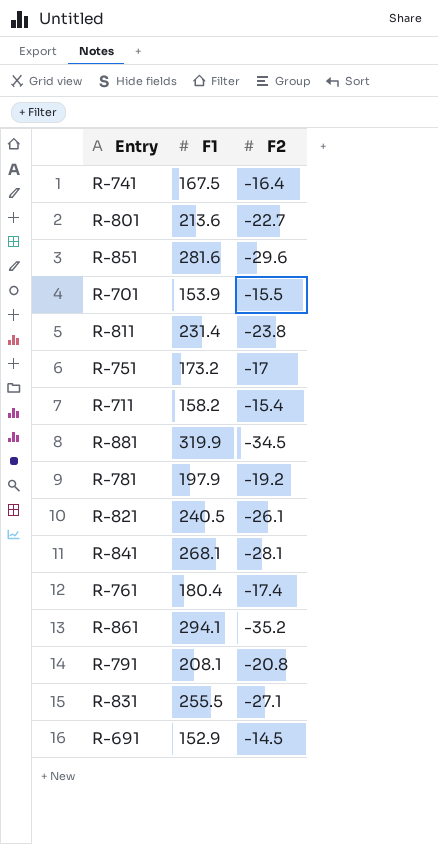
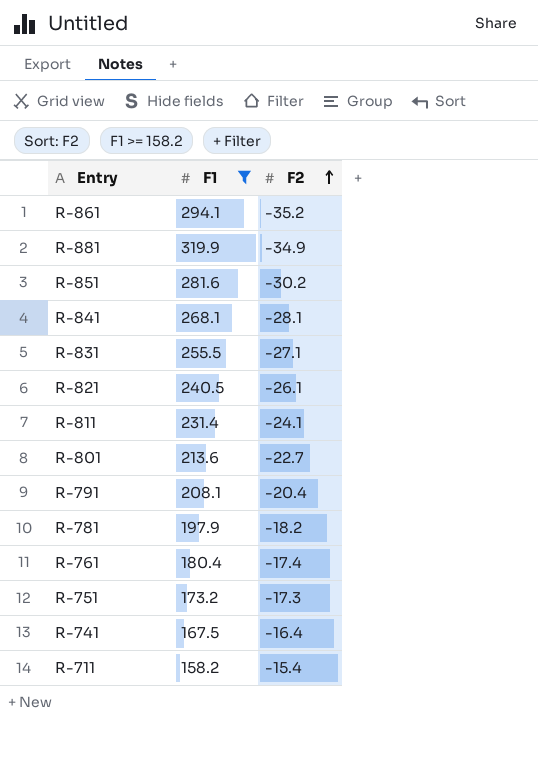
filter: none -> F1 >= 158.2
row order: none -> F2 ascending
R-881 | F2: -34.5 -> -34.9
R-851 | F2: -29.6 -> -30.2
R-811 | F2: -23.8 -> -24.1
R-791 | F2: -20.8 -> -20.4
R-781 | F2: -19.2 -> -18.2
R-751 | F2: -17 -> -17.3

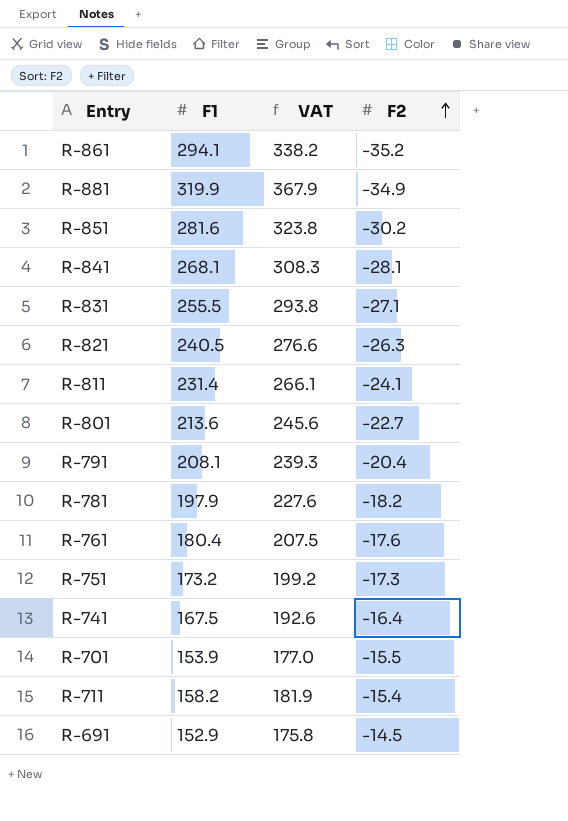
filter: F1 >= 158.2 -> none
column VAT | formula: none -> [F1] * 1.15
R-821 | F2: -26.1 -> -26.3
R-761 | F2: -17.4 -> -17.6

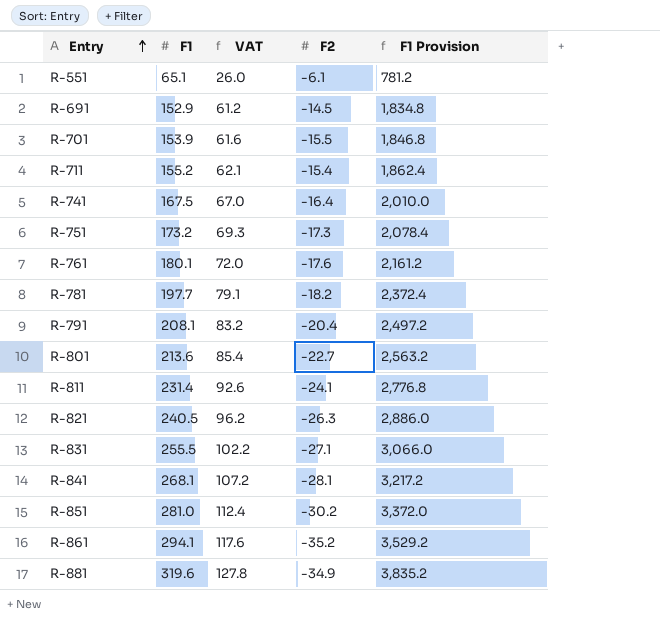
row order: F2 ascending -> Entry ascending
column VAT | formula: [F1] * 1.15 -> [F1] * 0.4
column F1 Provision | formula: none -> [F1] * 12
row R-551: none -> 65.1 | 26.0 | -6.1 | 781.2
R-711 | F1: 158.2 -> 155.2
R-761 | F1: 180.4 -> 180.1
R-781 | F1: 197.9 -> 197.7
R-851 | F1: 281.6 -> 281.0
R-881 | F1: 319.9 -> 319.6

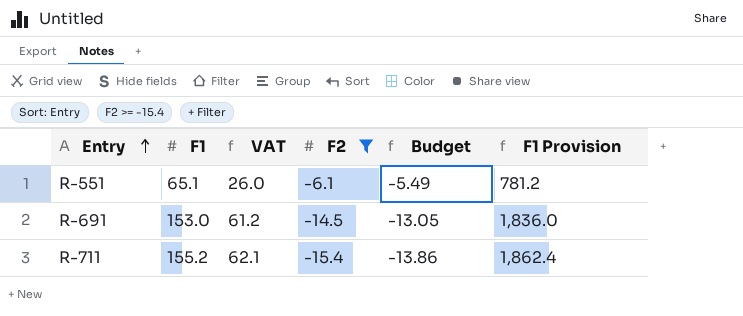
filter: none -> F2 >= -15.4
column Budget | formula: none -> [F2] * 0.9
R-691 | F1: 152.9 -> 153.0
R-691 | F1 Provision: 1,834.8 -> 1,836.0

